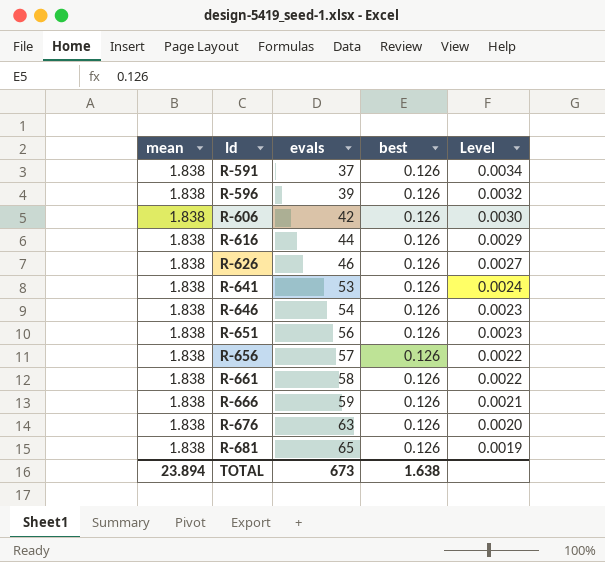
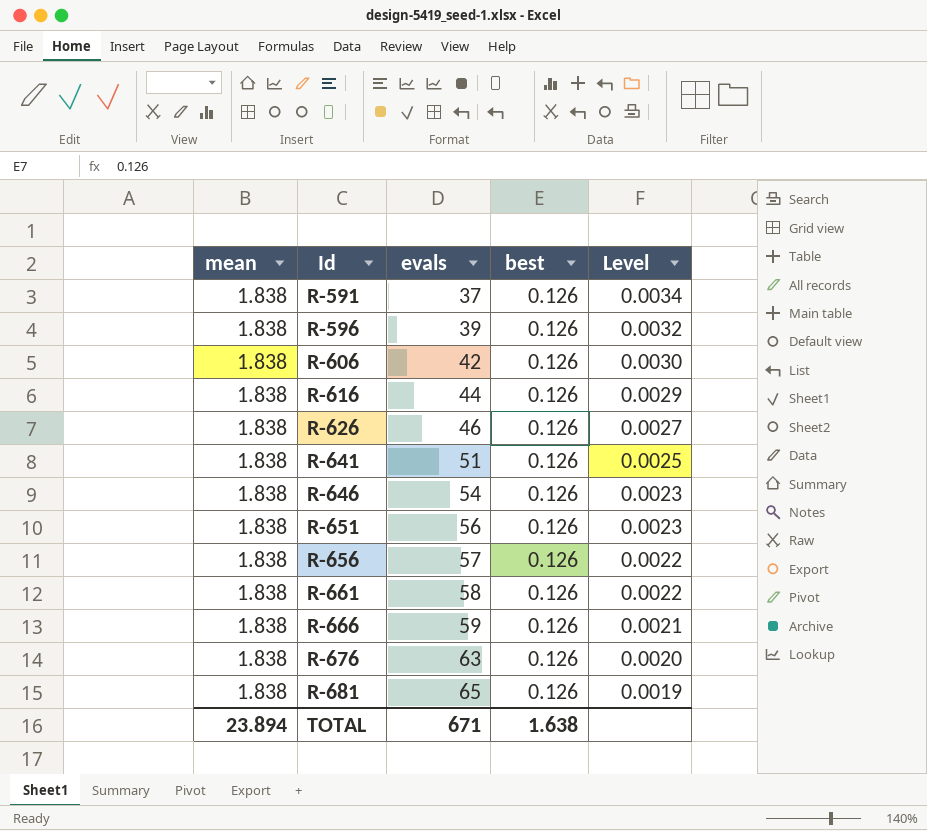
R-641 | evals: 53 -> 51
R-641 | Level: 0.0024 -> 0.0025
TOTAL | evals: 673 -> 671

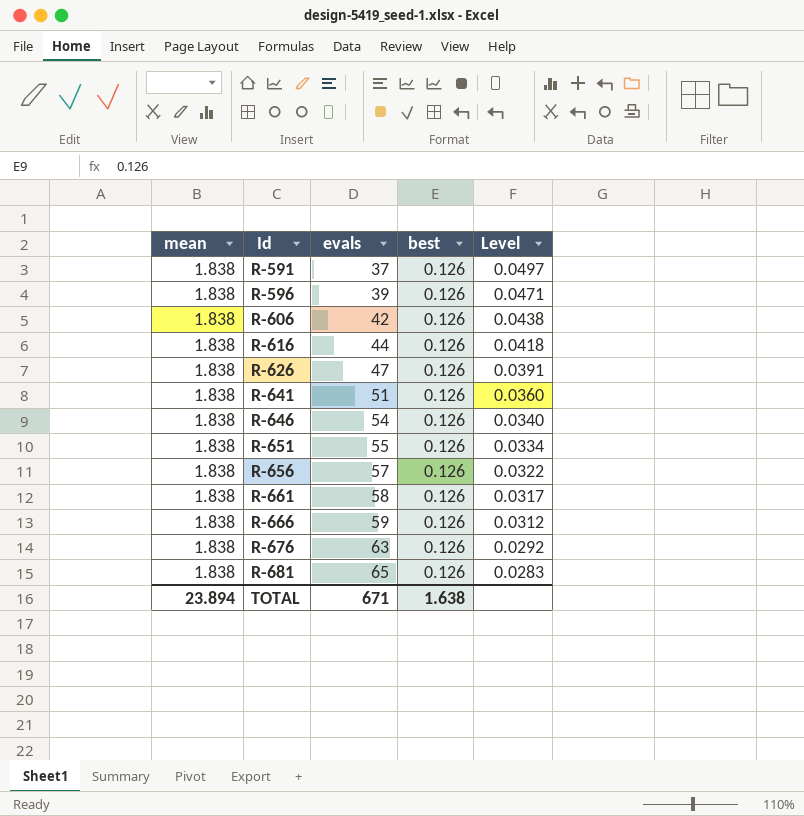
column Level | formula: [best] / [evals] -> [mean] / [evals]
R-626 | evals: 46 -> 47
R-651 | evals: 56 -> 55

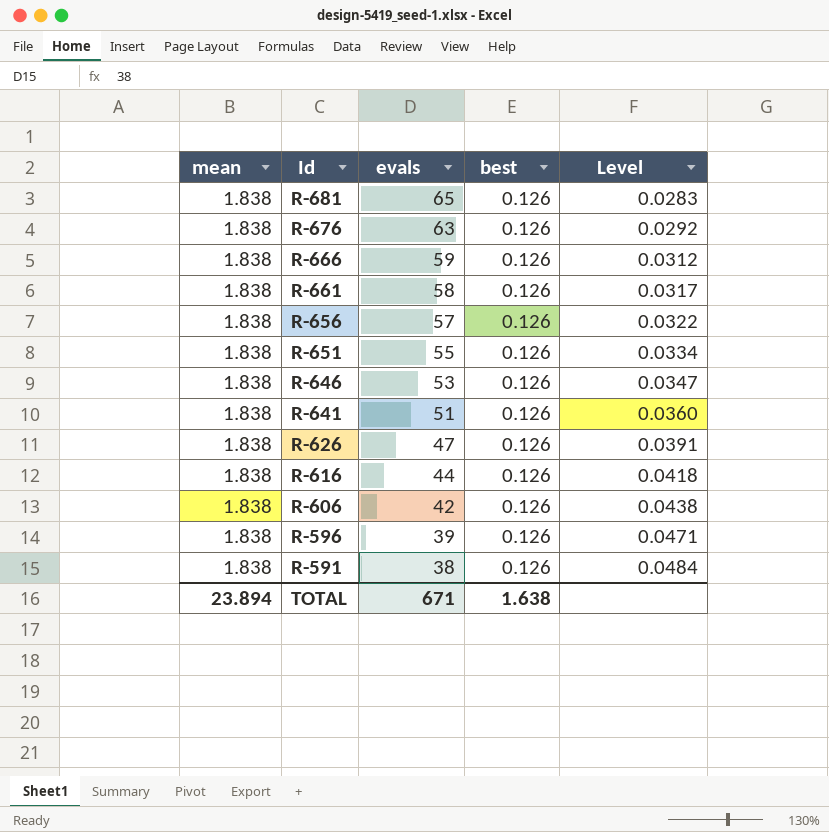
row order: Id ascending -> Id descending
R-646 | evals: 54 -> 53
R-646 | Level: 0.0340 -> 0.0347
R-591 | evals: 37 -> 38
R-591 | Level: 0.0497 -> 0.0484

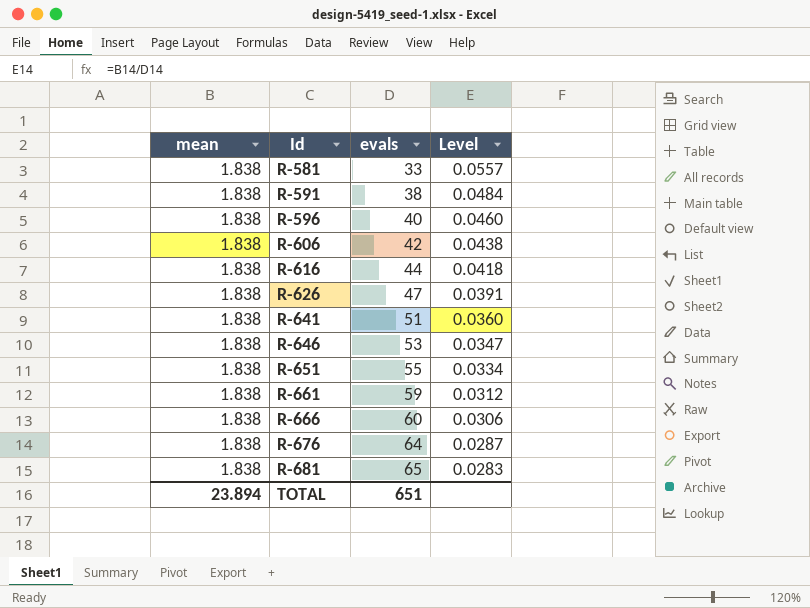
row order: Id descending -> Id ascending
column best | position: 4 -> none
row R-656: 1.838 | 57 | 0.126 | 0.0322 -> none
row R-581: none -> 1.838 | 33 | 0.0557
R-596 | evals: 39 -> 40
R-596 | Level: 0.0471 -> 0.0460
R-661 | evals: 58 -> 59
R-661 | Level: 0.0317 -> 0.0312
R-666 | evals: 59 -> 60
R-666 | Level: 0.0312 -> 0.0306
R-676 | evals: 63 -> 64
R-676 | Level: 0.0292 -> 0.0287
TOTAL | evals: 671 -> 651

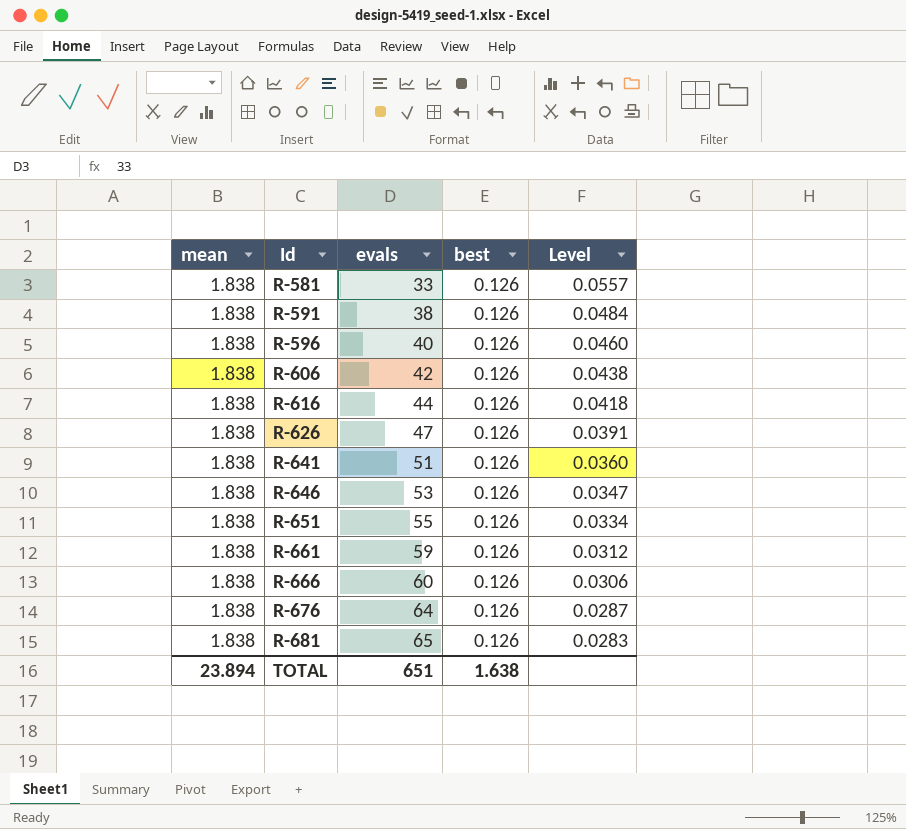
column best | position: none -> 4

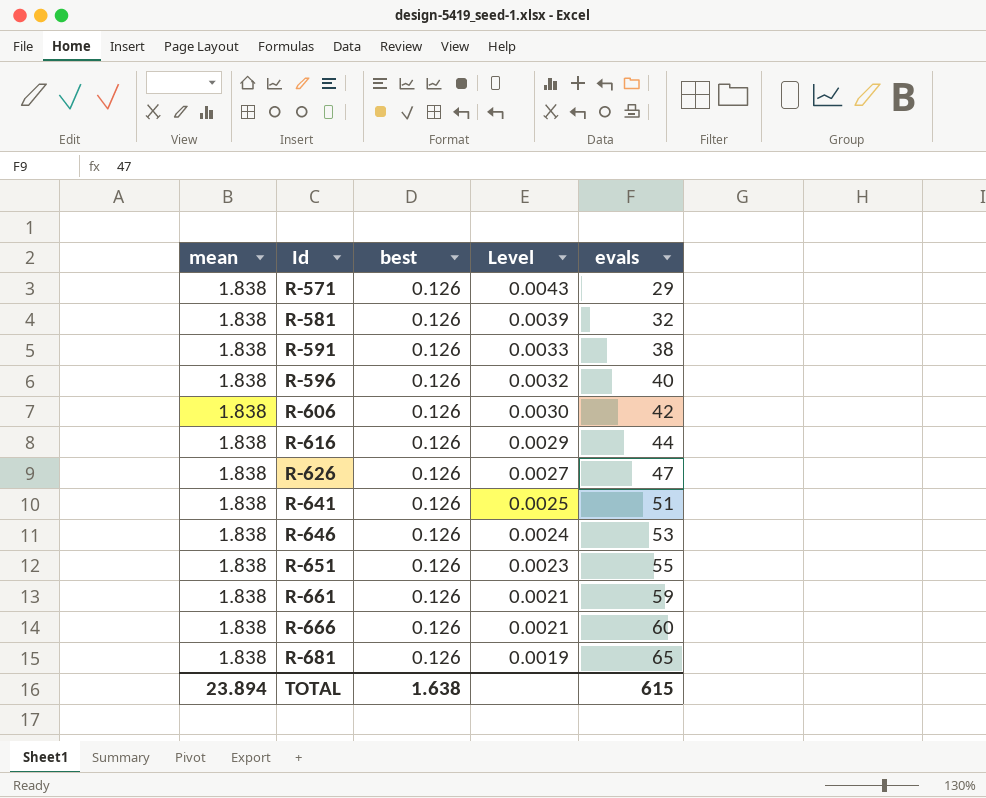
column Level | formula: [mean] / [evals] -> [best] / [evals]
column evals | position: 3 -> 5
row R-676: 1.838 | 64 | 0.126 | 0.0287 -> none
row R-571: none -> 1.838 | 0.126 | 0.0043 | 29
R-581 | evals: 33 -> 32
TOTAL | evals: 651 -> 615

